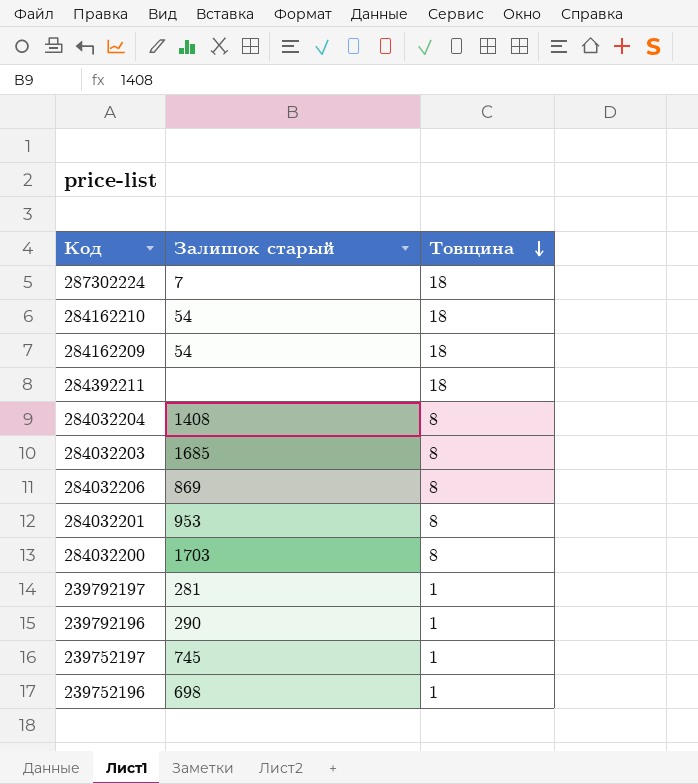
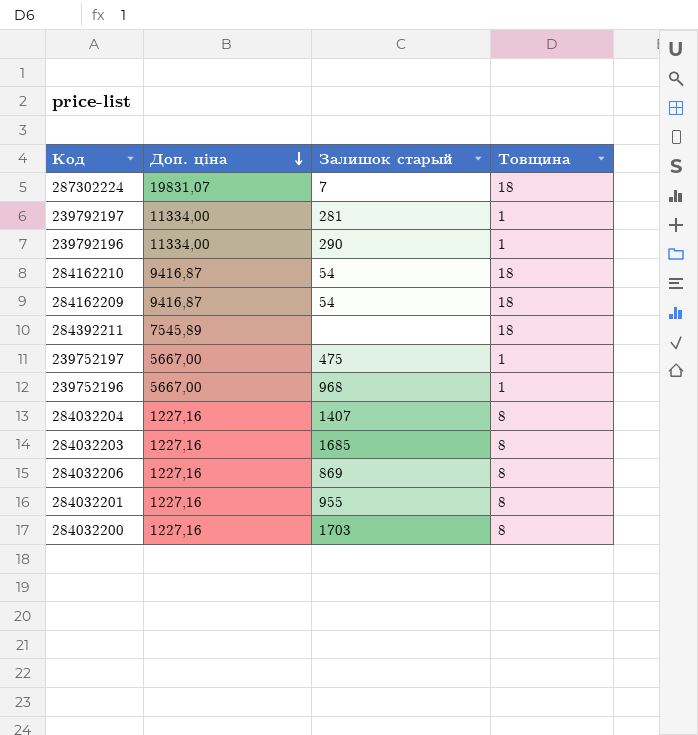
row order: Товщина descending -> Доп. ціна descending
column Доп. ціна | position: none -> 2
239752197 | Залишок старый: 745 -> 475
239752196 | Залишок старый: 698 -> 968
284032204 | Залишок старый: 1408 -> 1407
284032201 | Залишок старый: 953 -> 955

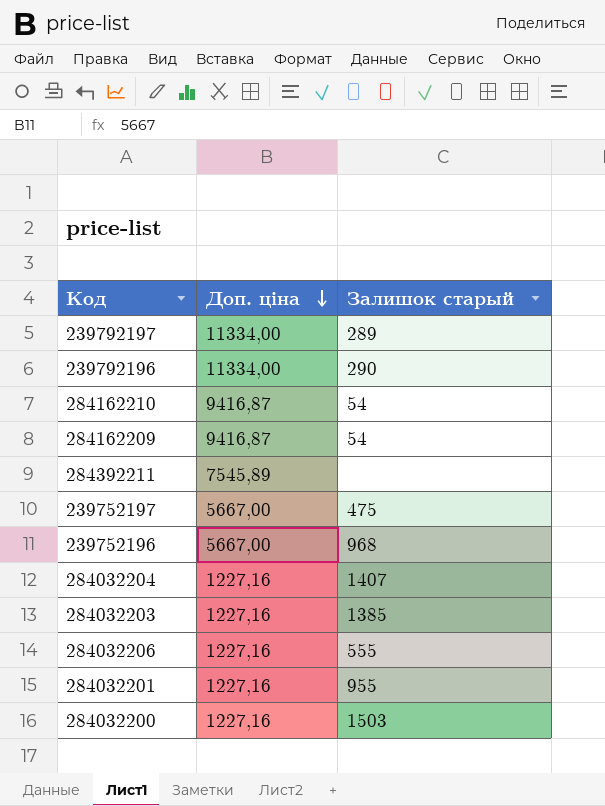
column Товщина | position: 4 -> none
row 287302224: 19831,07 | 7 | 18 -> none
239792197 | Залишок старый: 281 -> 289
284032203 | Залишок старый: 1685 -> 1385
284032206 | Залишок старый: 869 -> 555
284032200 | Залишок старый: 1703 -> 1503

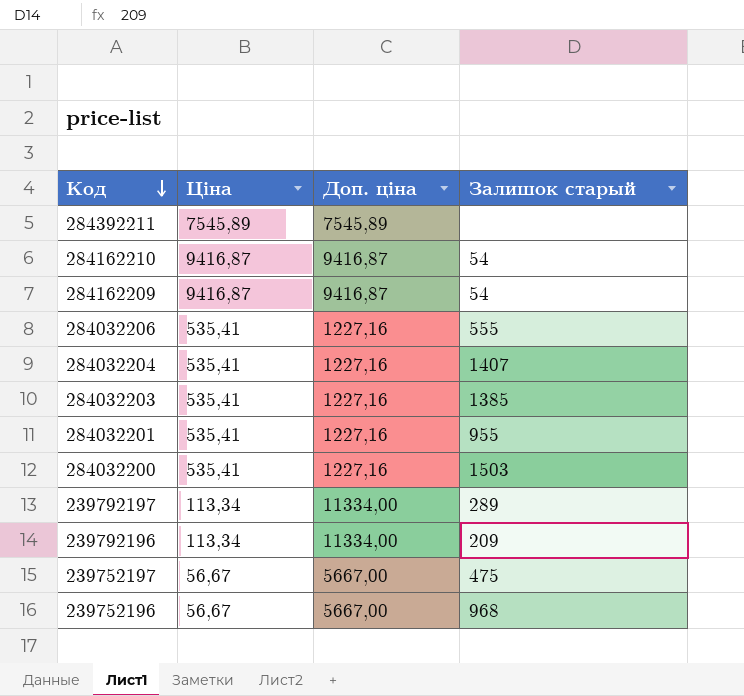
row order: Доп. ціна descending -> Код descending
column Ціна | position: none -> 2
239792196 | Залишок старый: 290 -> 209

